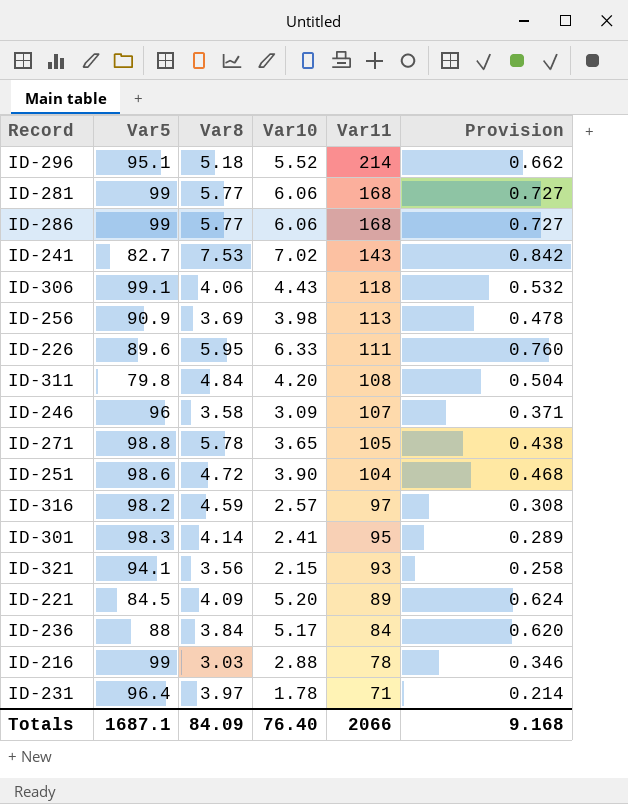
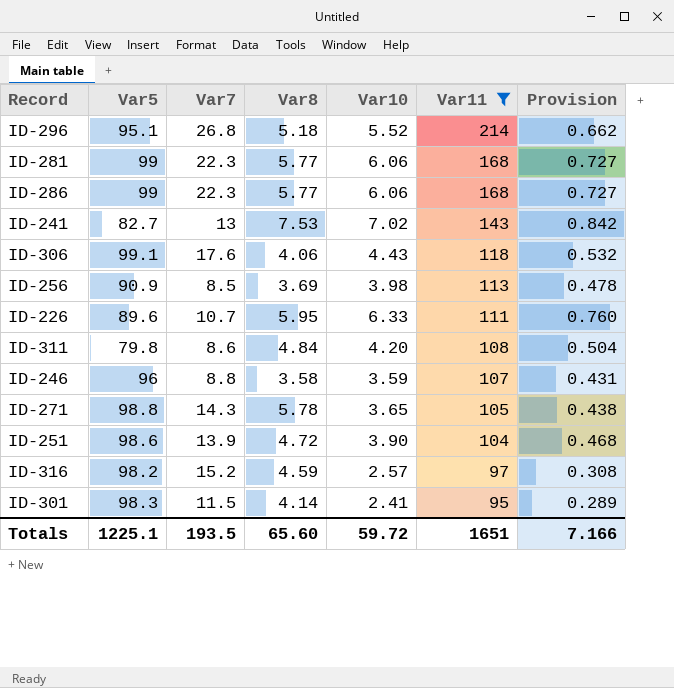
filter: none -> Var11 >= 95
column Var7 | position: none -> 3
ID-246 | Var10: 3.09 -> 3.59
ID-246 | Provision: 0.371 -> 0.431
Totals | Var5: 1687.1 -> 1225.1
Totals | Var8: 84.09 -> 65.60
Totals | Var10: 76.40 -> 59.72
Totals | Var11: 2066 -> 1651
Totals | Provision: 9.168 -> 7.166

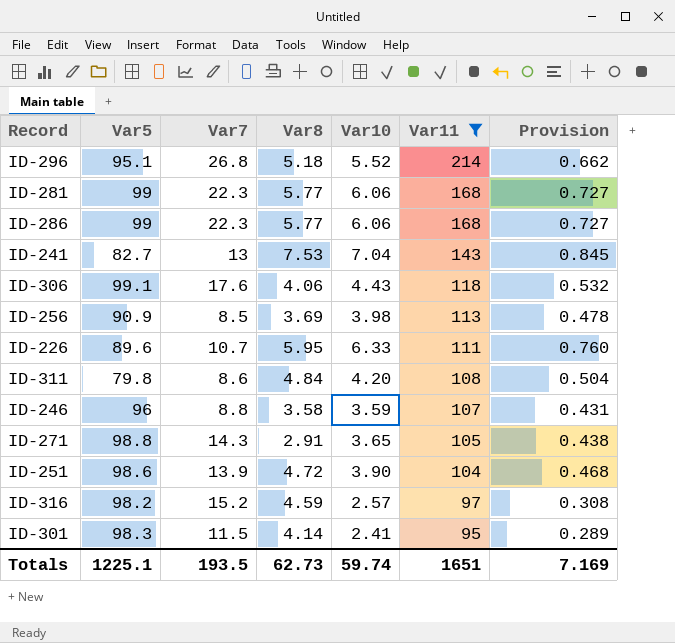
ID-241 | Var10: 7.02 -> 7.04
ID-241 | Provision: 0.842 -> 0.845
ID-271 | Var8: 5.78 -> 2.91
Totals | Var8: 65.60 -> 62.73
Totals | Var10: 59.72 -> 59.74
Totals | Provision: 7.166 -> 7.169

